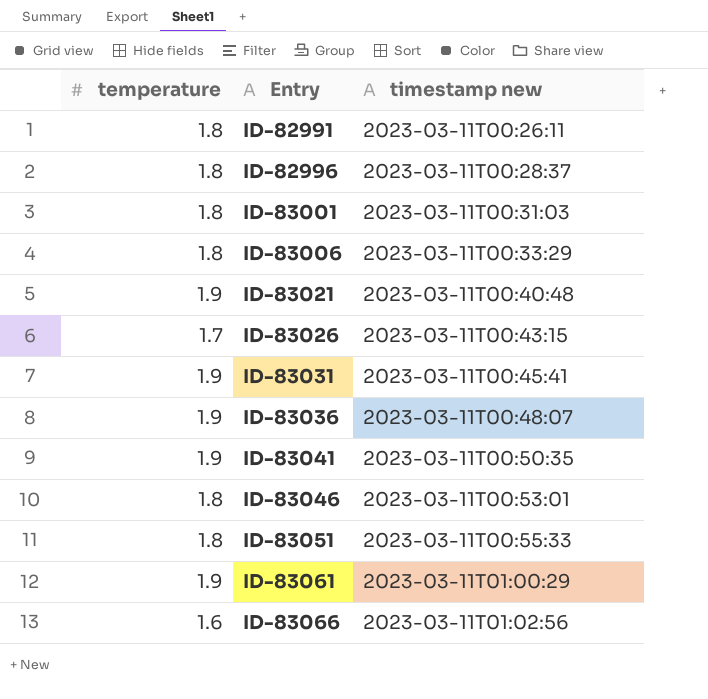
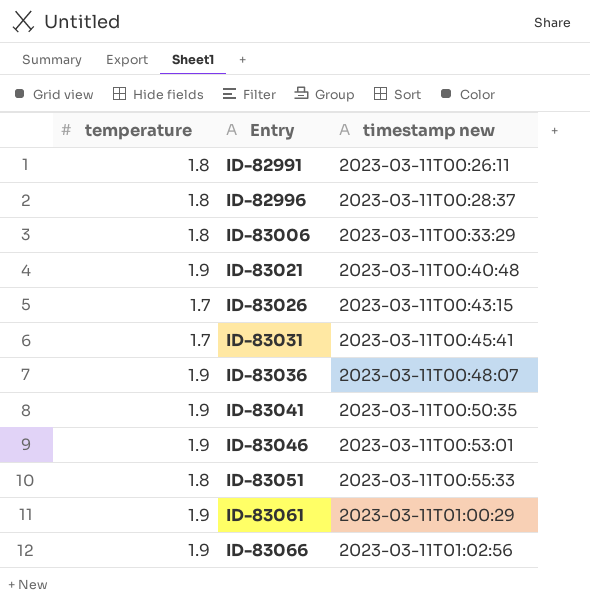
row ID-83001: 1.8 | 2023-03-11T00:31:03 -> none
ID-83031 | temperature: 1.9 -> 1.7
ID-83046 | temperature: 1.8 -> 1.9
ID-83066 | temperature: 1.6 -> 1.9

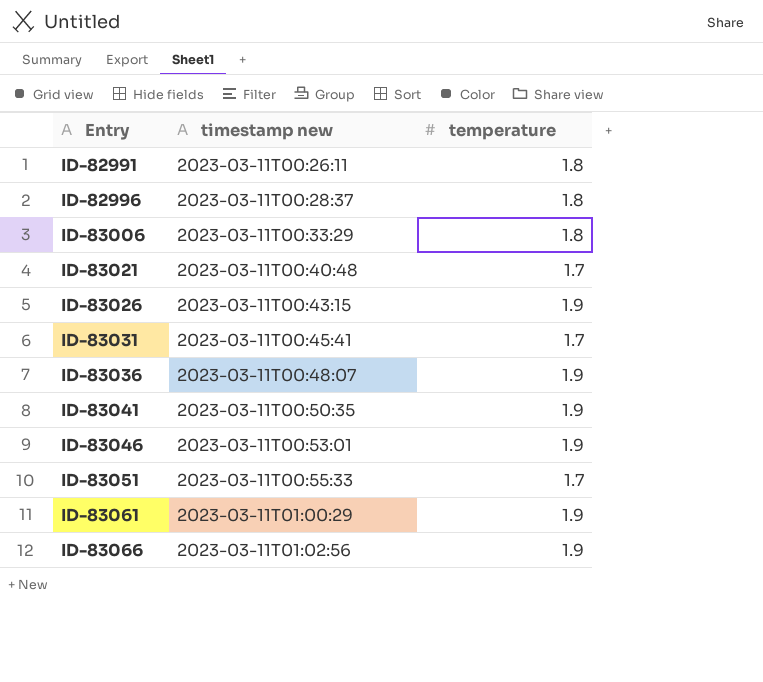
column temperature | position: 1 -> 3
ID-83021 | temperature: 1.9 -> 1.7
ID-83026 | temperature: 1.7 -> 1.9
ID-83051 | temperature: 1.8 -> 1.7

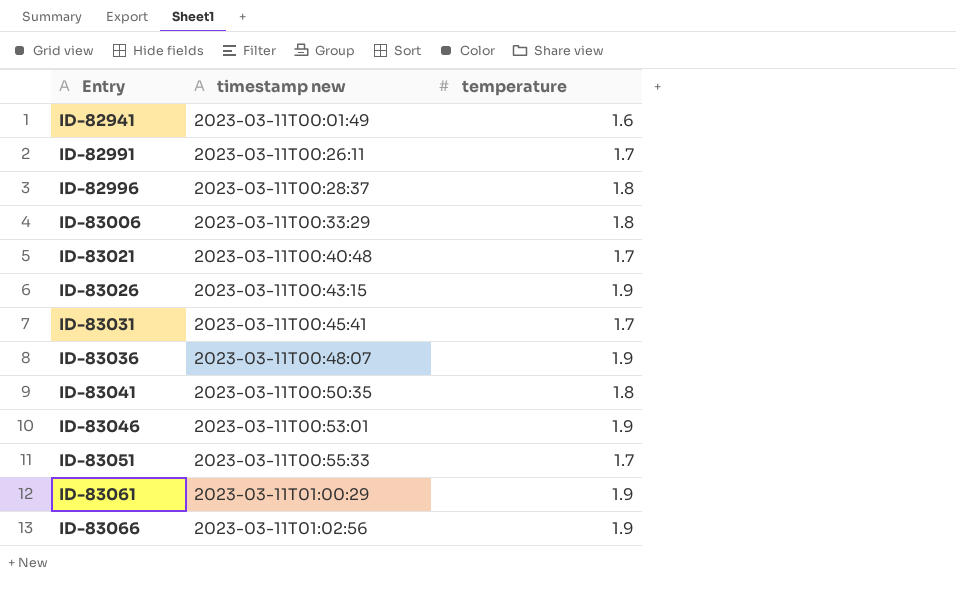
row ID-82941: none -> 2023-03-11T00:01:49 | 1.6
ID-82991 | temperature: 1.8 -> 1.7
ID-83041 | temperature: 1.9 -> 1.8

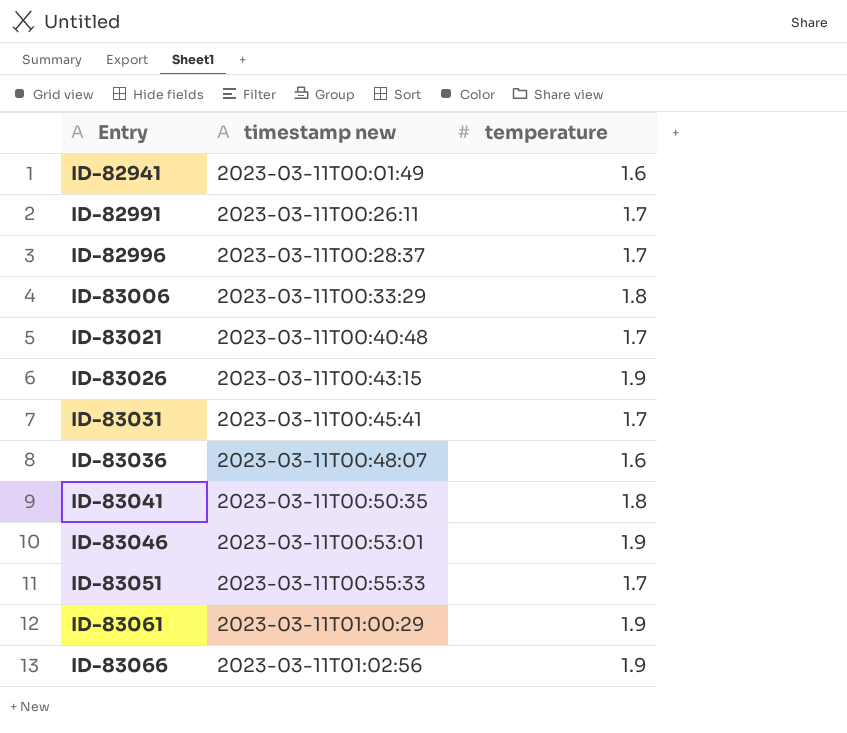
ID-82996 | temperature: 1.8 -> 1.7
ID-83036 | temperature: 1.9 -> 1.6

